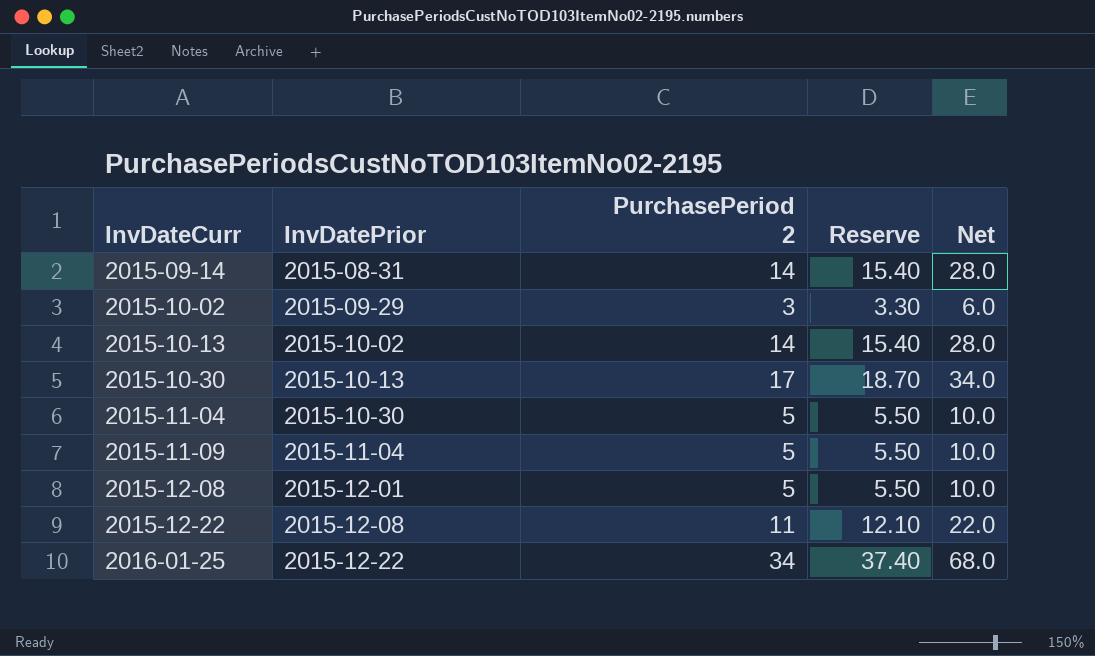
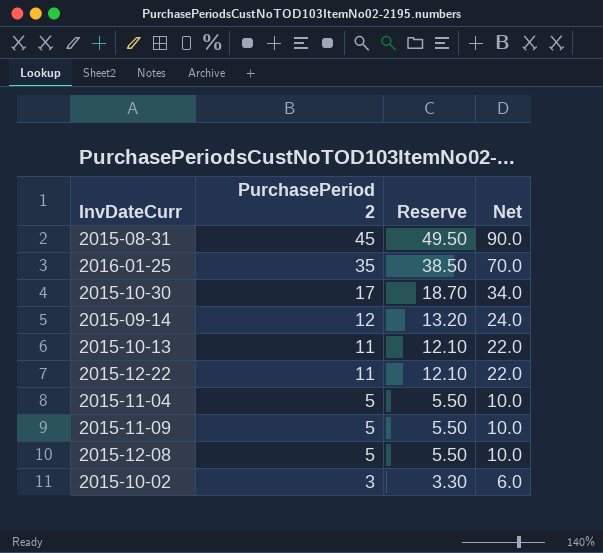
row order: InvDateCurr ascending -> PurchasePeriod 2 descending
column InvDatePrior | position: 2 -> none
row 2015-08-31: none -> 45 | 49.50 | 90.0
2016-01-25 | PurchasePeriod 2: 34 -> 35
2016-01-25 | Reserve: 37.40 -> 38.50
2016-01-25 | Net: 68.0 -> 70.0
2015-09-14 | PurchasePeriod 2: 14 -> 12
2015-09-14 | Reserve: 15.40 -> 13.20
2015-09-14 | Net: 28.0 -> 24.0
2015-10-13 | PurchasePeriod 2: 14 -> 11
2015-10-13 | Reserve: 15.40 -> 12.10
2015-10-13 | Net: 28.0 -> 22.0

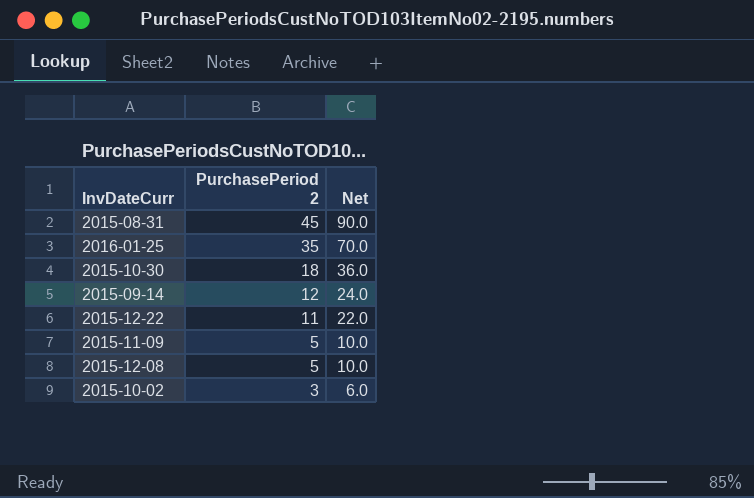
column Reserve | formula: [PurchasePeriod 2] * 1.1 -> none
row 2015-10-13: 11 | 12.10 | 22.0 -> none
row 2015-11-04: 5 | 5.50 | 10.0 -> none
2015-10-30 | PurchasePeriod 2: 17 -> 18
2015-10-30 | Net: 34.0 -> 36.0

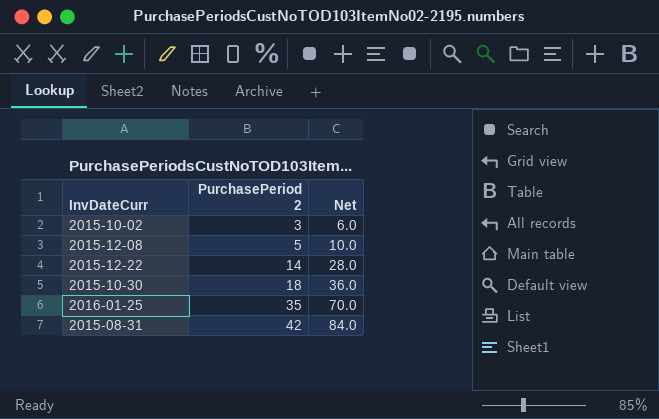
row order: PurchasePeriod 2 descending -> PurchasePeriod 2 ascending
row 2015-09-14: 12 | 24.0 -> none
row 2015-11-09: 5 | 10.0 -> none
2015-12-22 | PurchasePeriod 2: 11 -> 14
2015-12-22 | Net: 22.0 -> 28.0
2015-08-31 | PurchasePeriod 2: 45 -> 42
2015-08-31 | Net: 90.0 -> 84.0

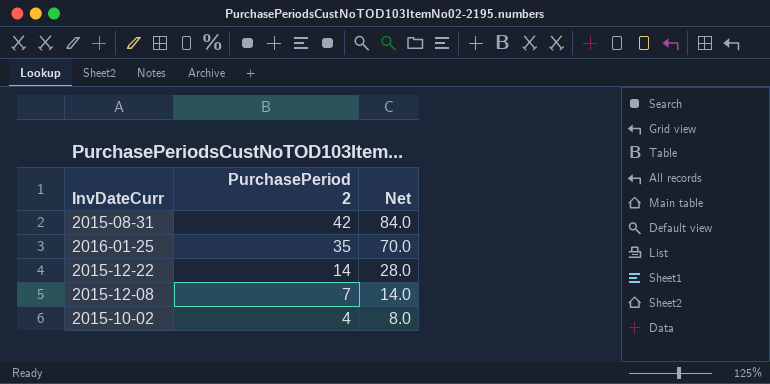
row order: PurchasePeriod 2 ascending -> PurchasePeriod 2 descending
row 2015-10-30: 18 | 36.0 -> none
2015-12-08 | PurchasePeriod 2: 5 -> 7
2015-12-08 | Net: 10.0 -> 14.0
2015-10-02 | PurchasePeriod 2: 3 -> 4
2015-10-02 | Net: 6.0 -> 8.0

